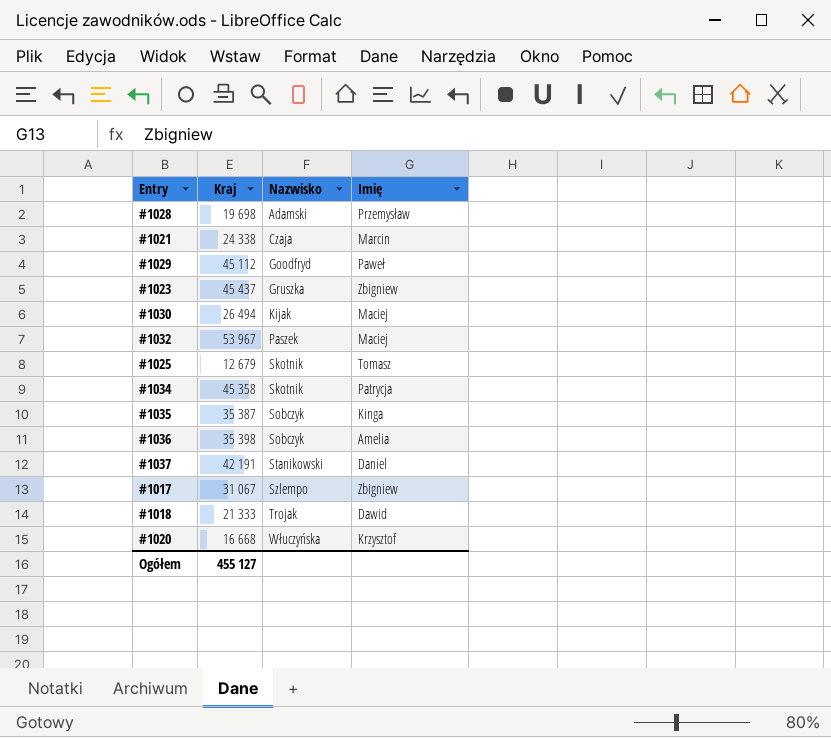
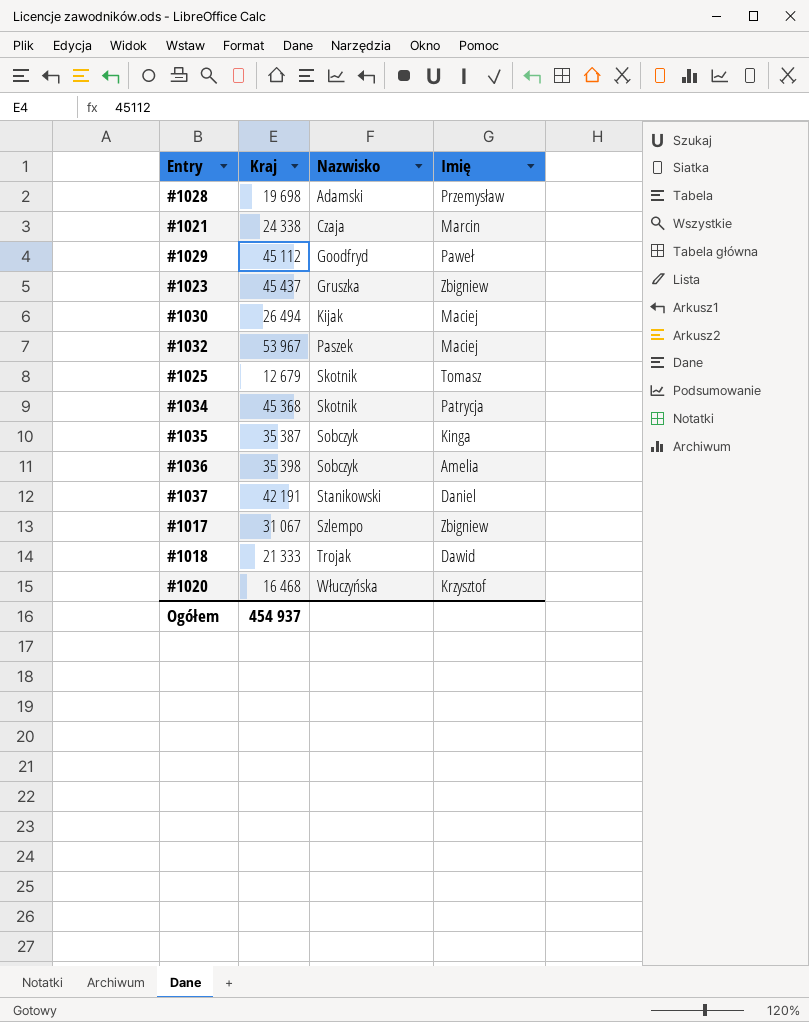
#1034 | Kraj: 45 358 -> 45 368
#1020 | Kraj: 16 668 -> 16 468
Ogółem | Kraj: 455 127 -> 454 937

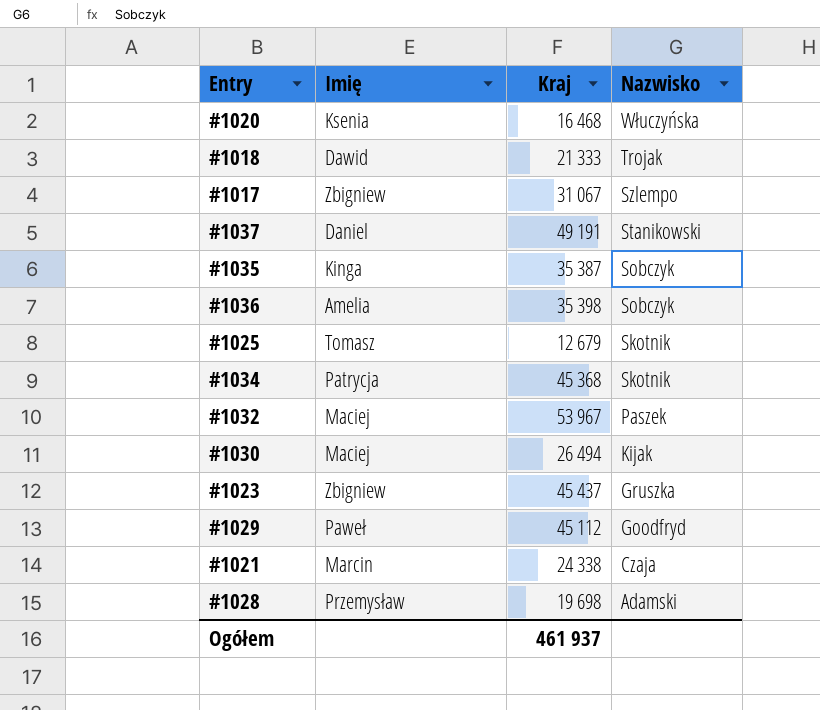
row order: Nazwisko ascending -> Nazwisko descending
column Imię | position: 4 -> 2
#1020 | Imię: Krzysztof -> Ksenia
#1037 | Kraj: 42 191 -> 49 191
Ogółem | Kraj: 454 937 -> 461 937

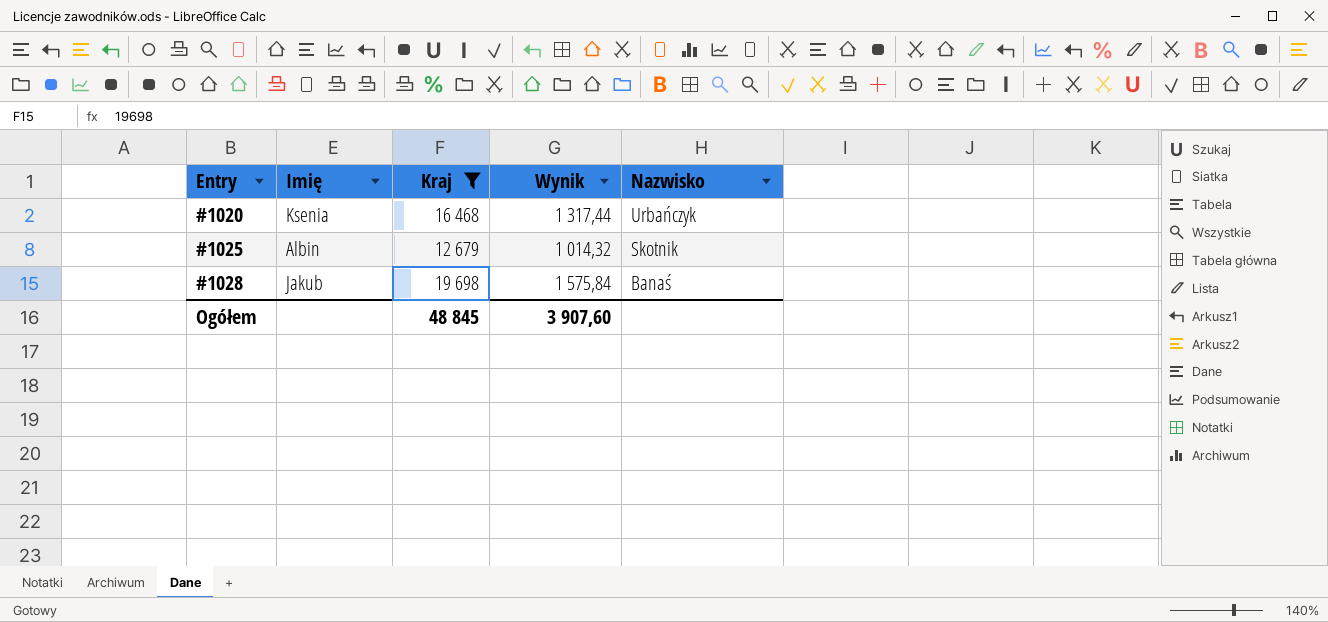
filter: none -> Kraj <= 19 698
column Wynik | formula: none -> [Kraj] * 0,08
#1020 | Nazwisko: Włuczyńska -> Urbańczyk
#1025 | Imię: Tomasz -> Albin
#1028 | Imię: Przemysław -> Jakub
#1028 | Nazwisko: Adamski -> Banaś
Ogółem | Kraj: 461 937 -> 48 845

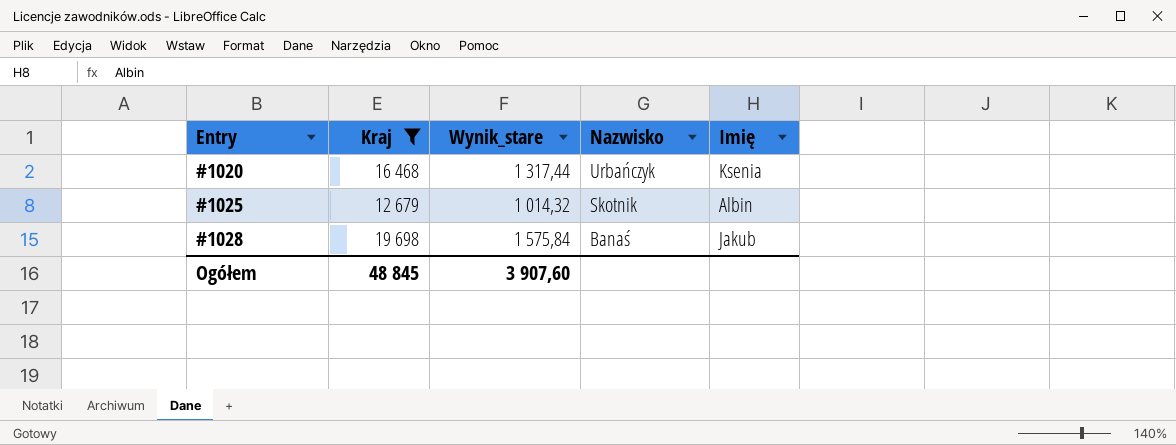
column name: Wynik -> Wynik_stare
column Imię | position: 2 -> 5

